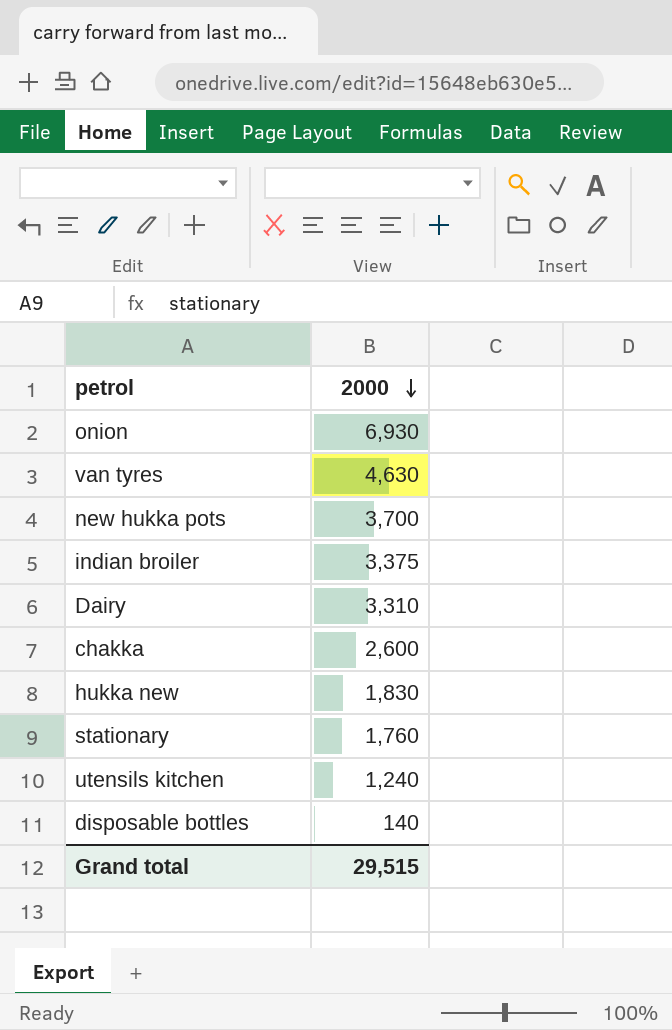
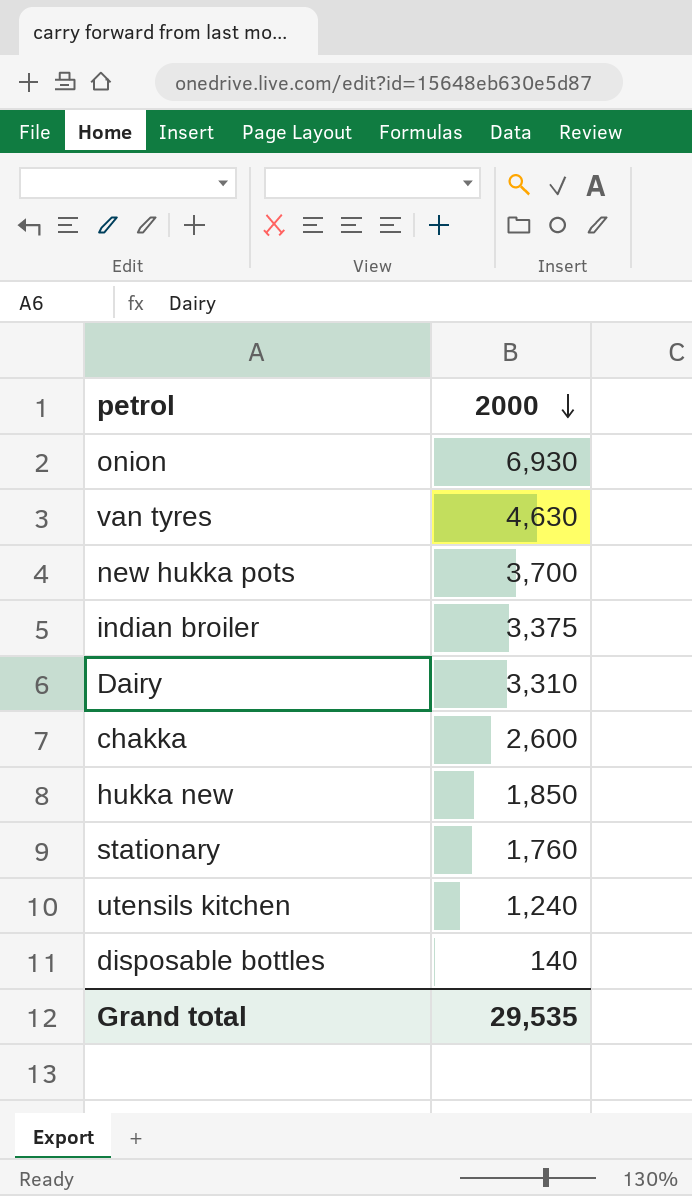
hukka new | 2000: 1,830 -> 1,850
Grand total | 2000: 29,515 -> 29,535

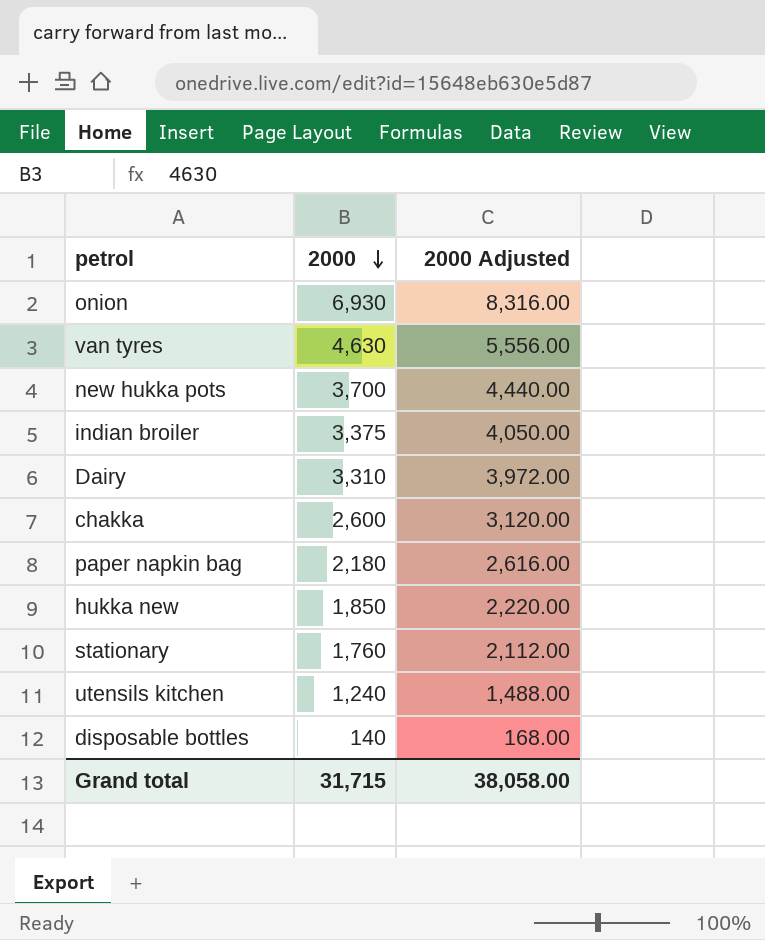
column 2000 Adjusted | formula: none -> [2000] * 1.2
row paper napkin bag: none -> 2,180 | 2,616.00
Grand total | 2000: 29,535 -> 31,715

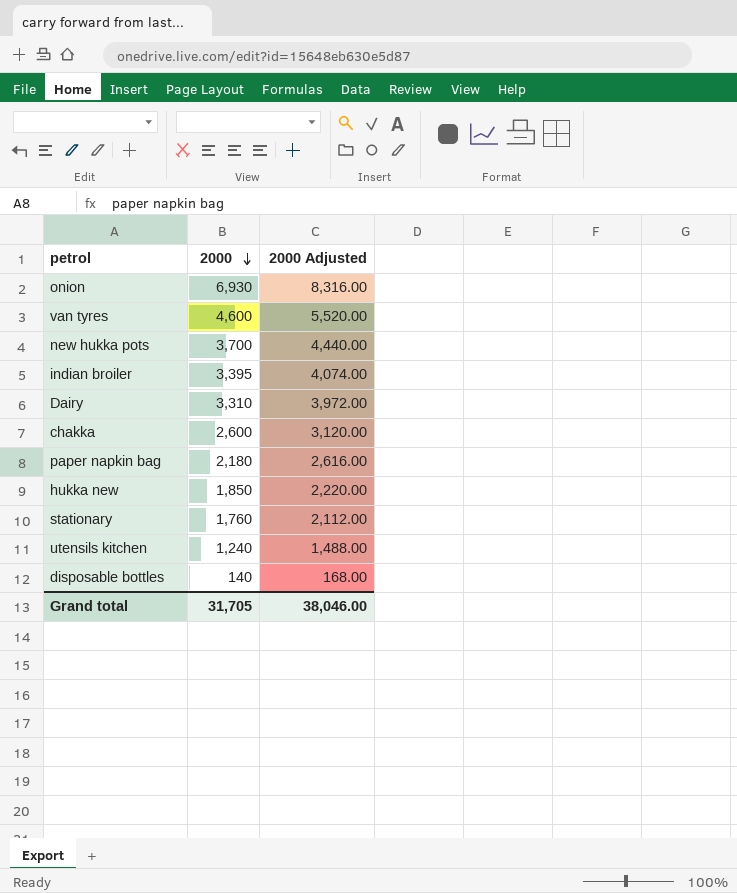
van tyres | 2000: 4,630 -> 4,600
van tyres | 2000 Adjusted: 5,556.00 -> 5,520.00
indian broiler | 2000: 3,375 -> 3,395
indian broiler | 2000 Adjusted: 4,050.00 -> 4,074.00
Grand total | 2000: 31,715 -> 31,705
Grand total | 2000 Adjusted: 38,058.00 -> 38,046.00

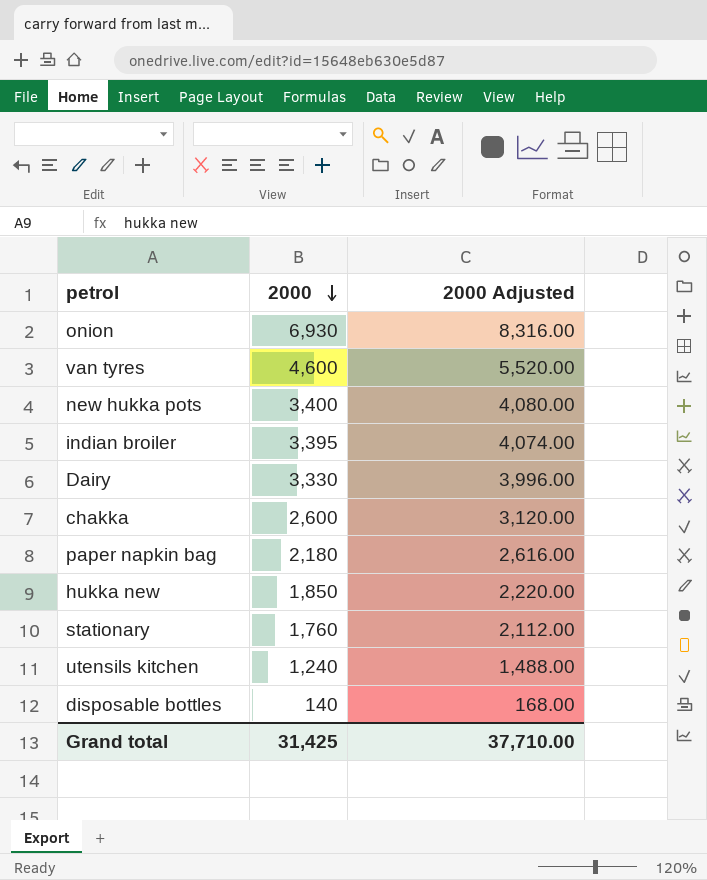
new hukka pots | 2000: 3,700 -> 3,400
new hukka pots | 2000 Adjusted: 4,440.00 -> 4,080.00
Dairy | 2000: 3,310 -> 3,330
Dairy | 2000 Adjusted: 3,972.00 -> 3,996.00
Grand total | 2000: 31,705 -> 31,425
Grand total | 2000 Adjusted: 38,046.00 -> 37,710.00

